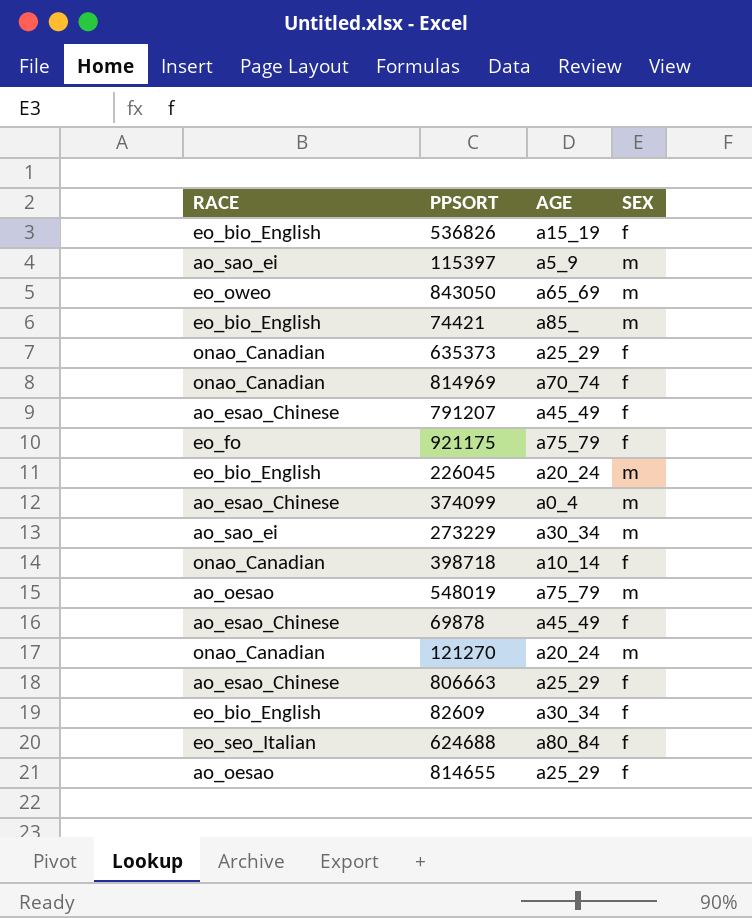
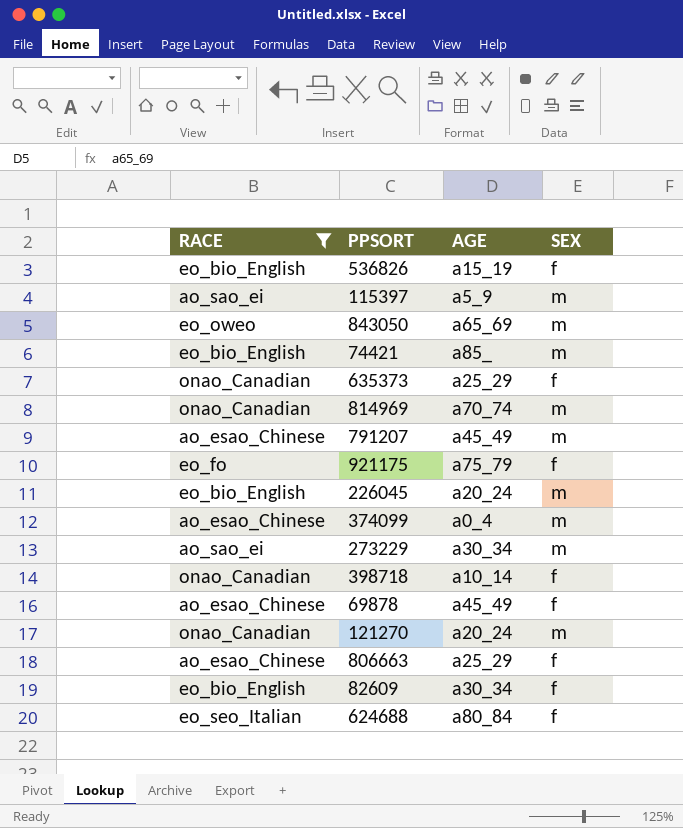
filter: none -> RACE != ao_oesao
814969 | SEX: f -> m
791207 | SEX: f -> m

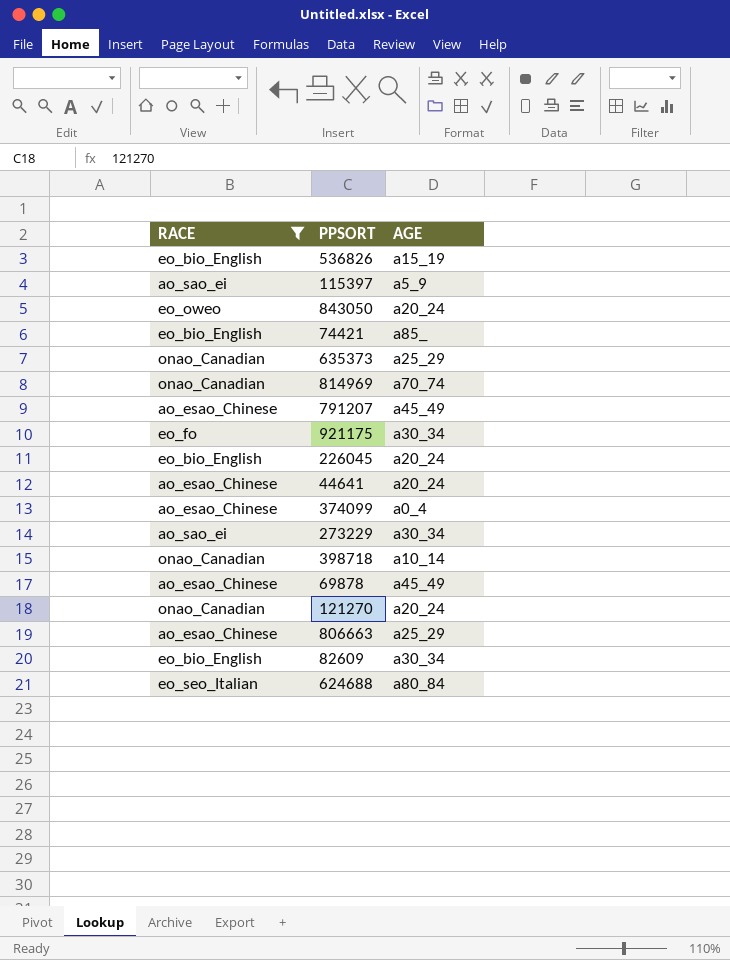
column SEX | position: 4 -> none
843050 | AGE: a65_69 -> a20_24
921175 | AGE: a75_79 -> a30_34
row 44641: none -> ao_esao_Chinese | a20_24

